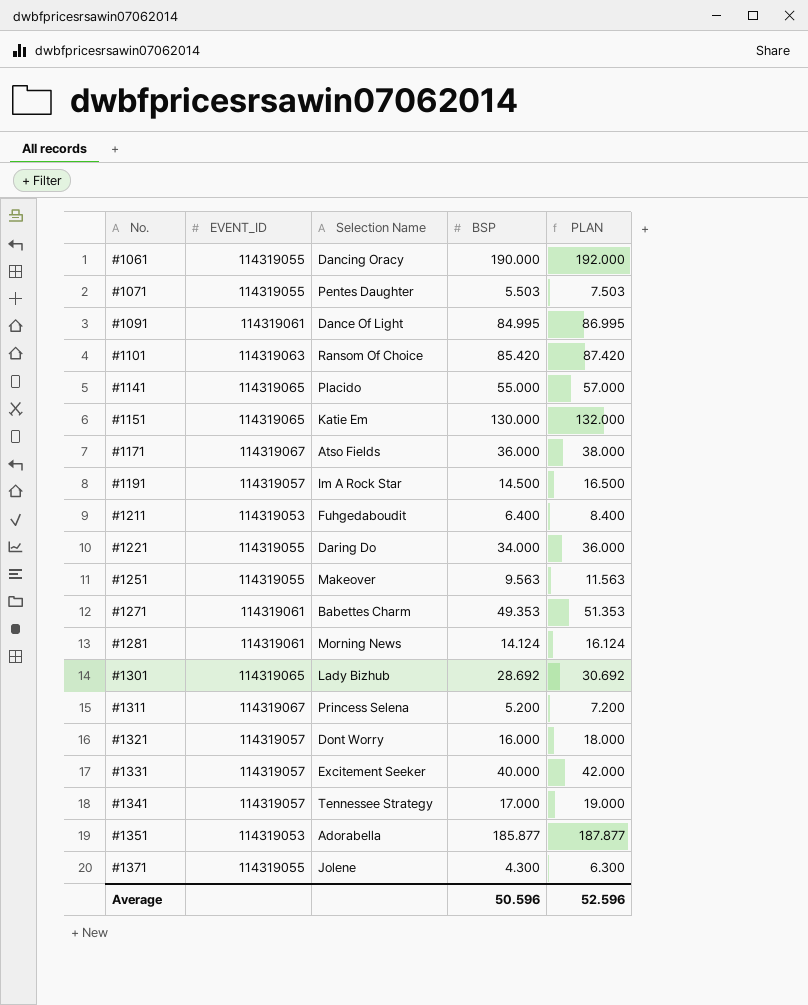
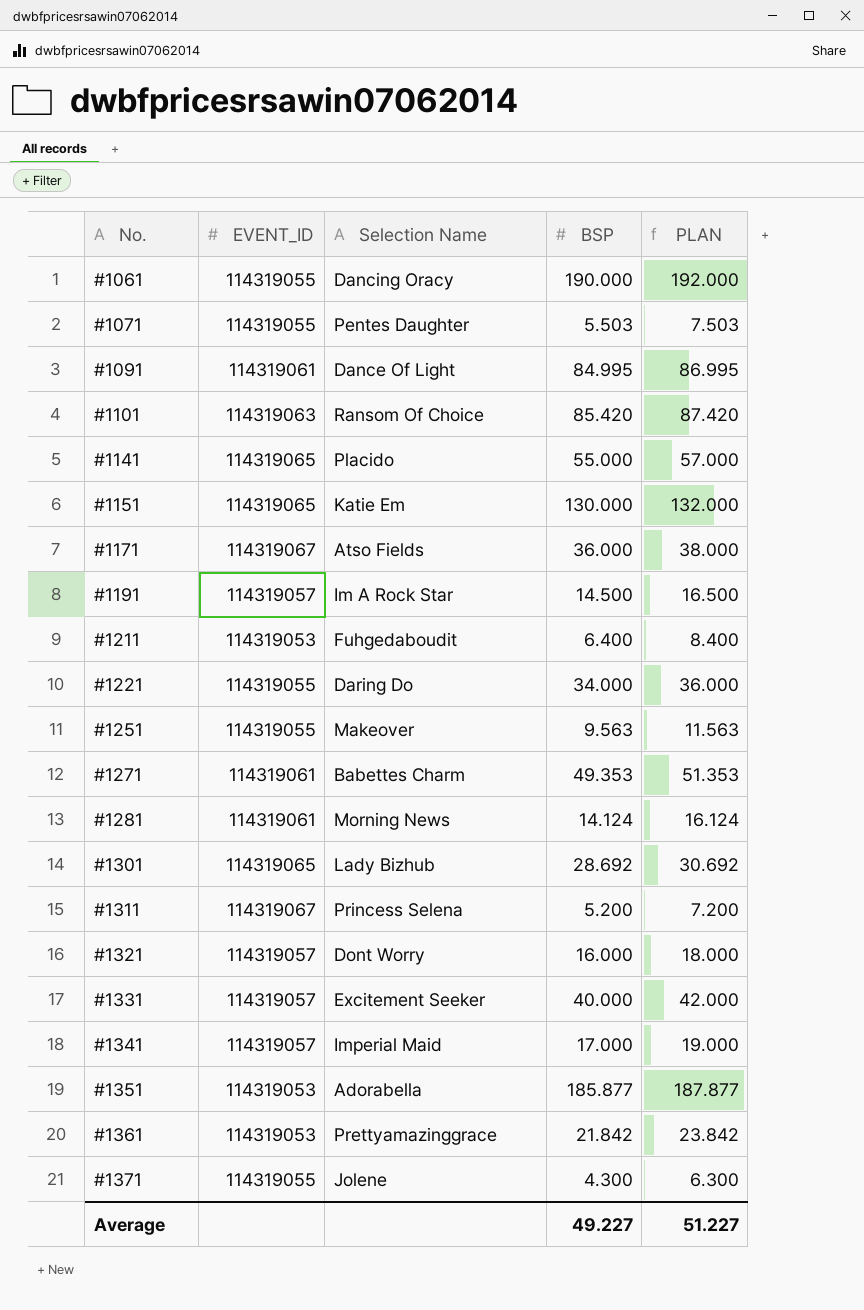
#1341 | Selection Name: Tennessee Strategy -> Imperial Maid
row #1361: none -> 114319053 | Prettyamazinggrace | 21.842 | 23.842
Average | BSP: 50.596 -> 49.227
Average | PLAN: 52.596 -> 51.227

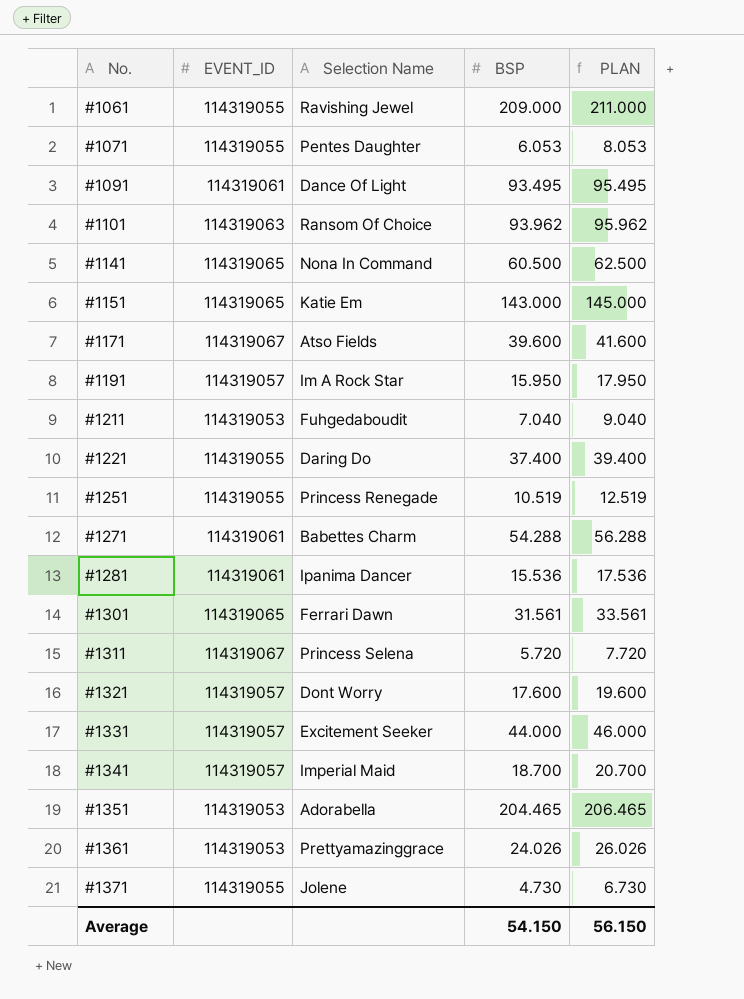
#1061 | Selection Name: Dancing Oracy -> Ravishing Jewel
#1061 | BSP: 190.000 -> 209.000
#1061 | PLAN: 192.000 -> 211.000
#1071 | BSP: 5.503 -> 6.053
#1071 | PLAN: 7.503 -> 8.053
#1091 | BSP: 84.995 -> 93.495
#1091 | PLAN: 86.995 -> 95.495
#1101 | BSP: 85.420 -> 93.962
#1101 | PLAN: 87.420 -> 95.962
#1141 | Selection Name: Placido -> Nona In Command
#1141 | BSP: 55.000 -> 60.500
#1141 | PLAN: 57.000 -> 62.500
#1151 | BSP: 130.000 -> 143.000
#1151 | PLAN: 132.000 -> 145.000
#1171 | BSP: 36.000 -> 39.600
#1171 | PLAN: 38.000 -> 41.600
#1191 | BSP: 14.500 -> 15.950
#1191 | PLAN: 16.500 -> 17.950
#1211 | BSP: 6.400 -> 7.040
#1211 | PLAN: 8.400 -> 9.040
#1221 | BSP: 34.000 -> 37.400
#1221 | PLAN: 36.000 -> 39.400
#1251 | Selection Name: Makeover -> Princess Renegade
#1251 | BSP: 9.563 -> 10.519
#1251 | PLAN: 11.563 -> 12.519
#1271 | BSP: 49.353 -> 54.288
#1271 | PLAN: 51.353 -> 56.288
#1281 | Selection Name: Morning News -> Ipanima Dancer
#1281 | BSP: 14.124 -> 15.536
#1281 | PLAN: 16.124 -> 17.536
#1301 | Selection Name: Lady Bizhub -> Ferrari Dawn
#1301 | BSP: 28.692 -> 31.561
#1301 | PLAN: 30.692 -> 33.561
#1311 | BSP: 5.200 -> 5.720
#1311 | PLAN: 7.200 -> 7.720
#1321 | BSP: 16.000 -> 17.600
#1321 | PLAN: 18.000 -> 19.600
#1331 | BSP: 40.000 -> 44.000
#1331 | PLAN: 42.000 -> 46.000
#1341 | BSP: 17.000 -> 18.700
#1341 | PLAN: 19.000 -> 20.700
#1351 | BSP: 185.877 -> 204.465
#1351 | PLAN: 187.877 -> 206.465
#1361 | BSP: 21.842 -> 24.026
#1361 | PLAN: 23.842 -> 26.026
#1371 | BSP: 4.300 -> 4.730
#1371 | PLAN: 6.300 -> 6.730
Average | BSP: 49.227 -> 54.150
Average | PLAN: 51.227 -> 56.150

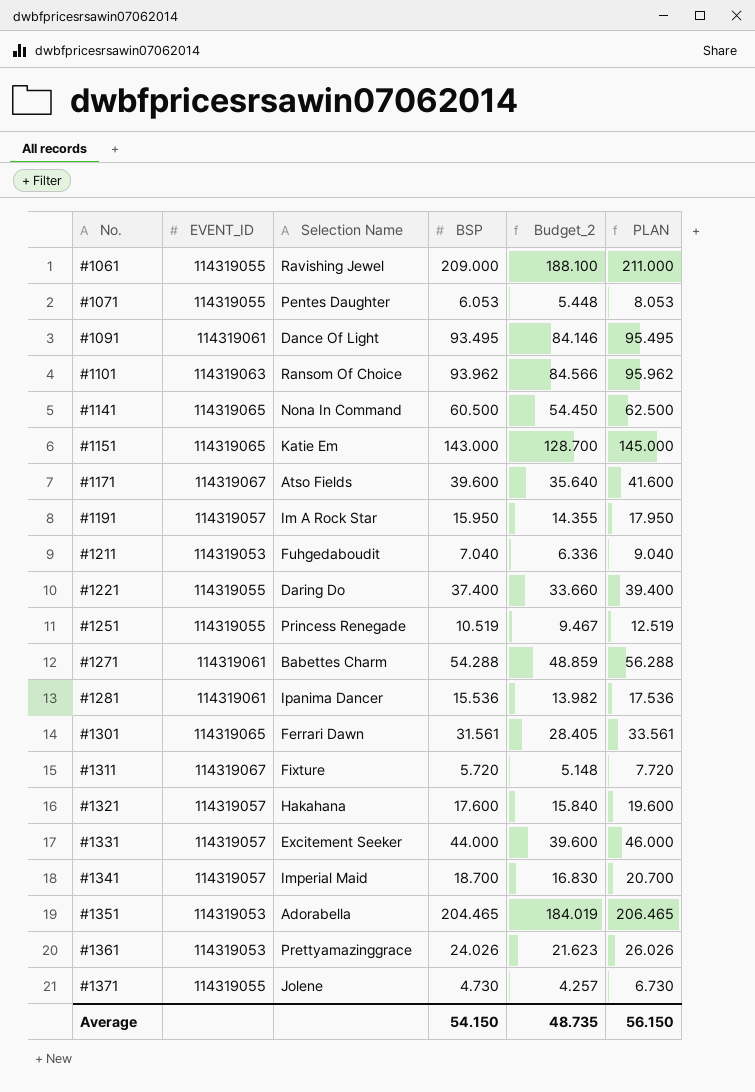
column Budget_2 | formula: none -> [BSP] * 0.9
#1311 | Selection Name: Princess Selena -> Fixture
#1321 | Selection Name: Dont Worry -> Hakahana

